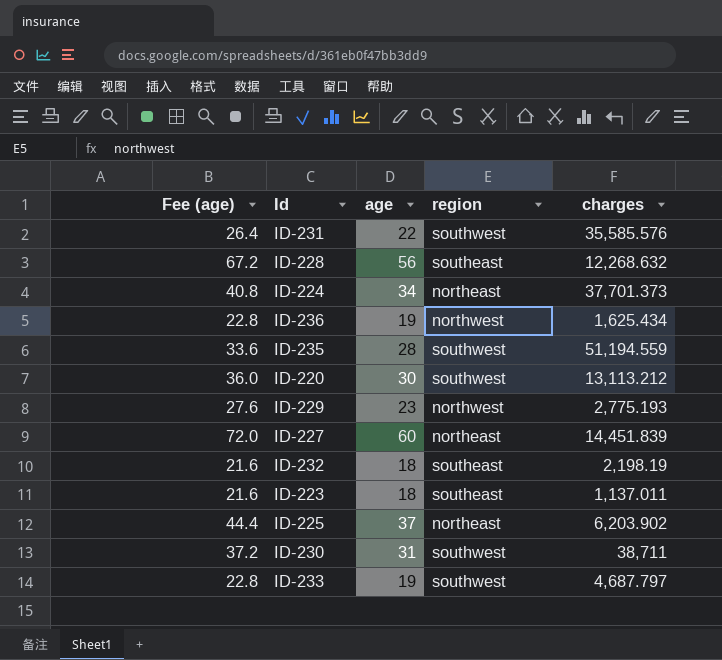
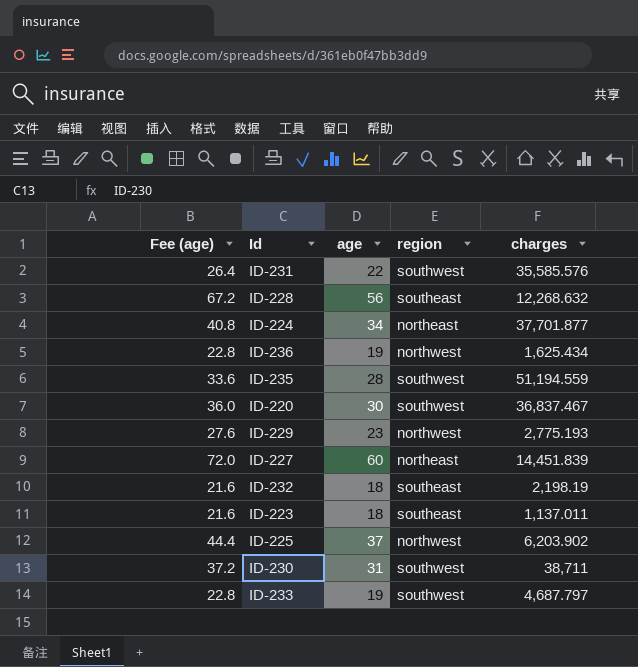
ID-224 | charges: 37,701.373 -> 37,701.877
ID-220 | charges: 13,113.212 -> 36,837.467
ID-225 | region: northeast -> northwest

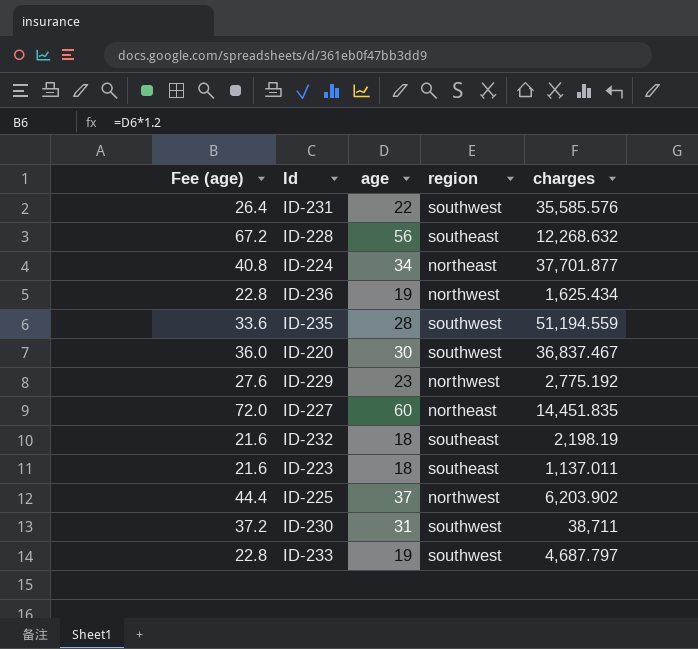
ID-229 | charges: 2,775.193 -> 2,775.192
ID-227 | charges: 14,451.839 -> 14,451.835

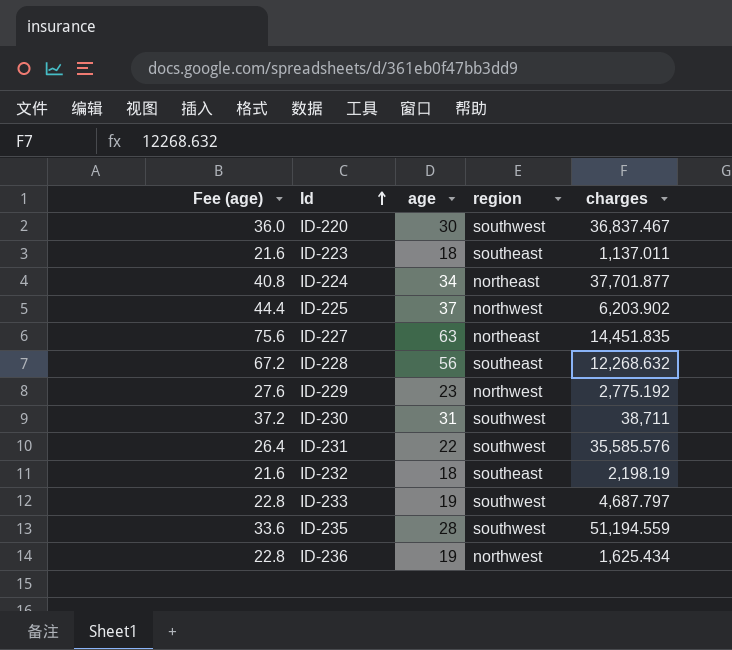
row order: none -> Id ascending
ID-227 | Fee (age): 72.0 -> 75.6
ID-227 | age: 60 -> 63

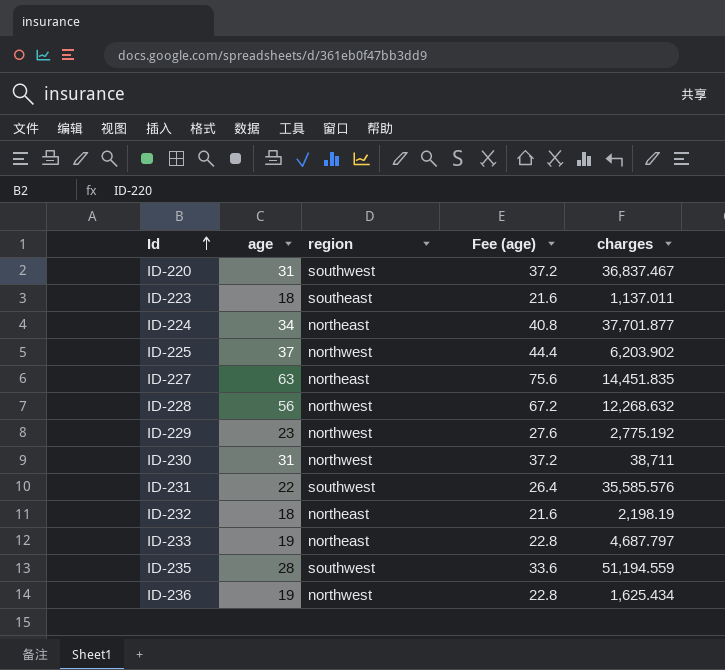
column Fee (age) | position: 1 -> 4
ID-220 | age: 30 -> 31
ID-220 | Fee (age): 36.0 -> 37.2
ID-228 | region: southeast -> northwest
ID-230 | region: southwest -> northwest
ID-232 | region: southeast -> northeast
ID-233 | region: southwest -> northeast

